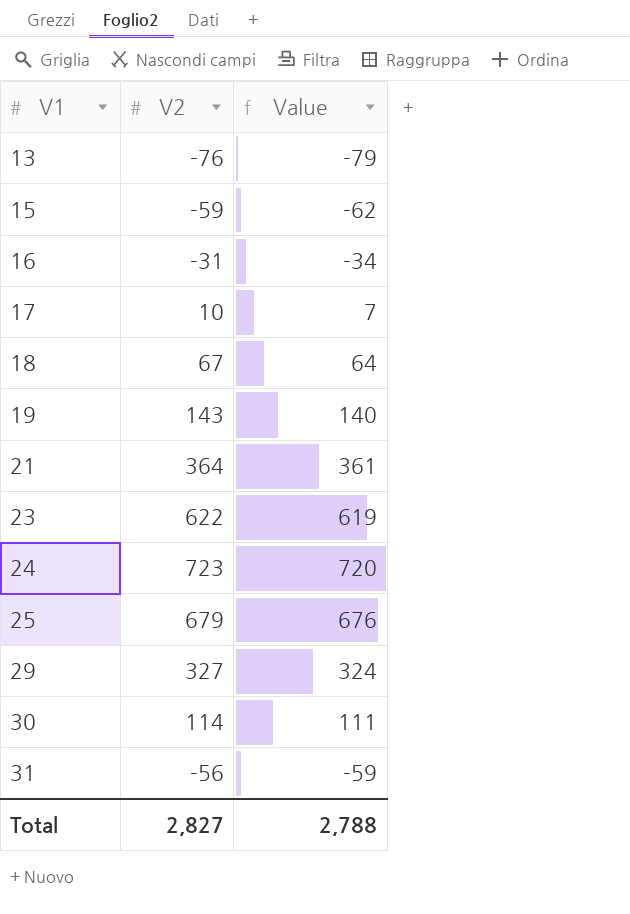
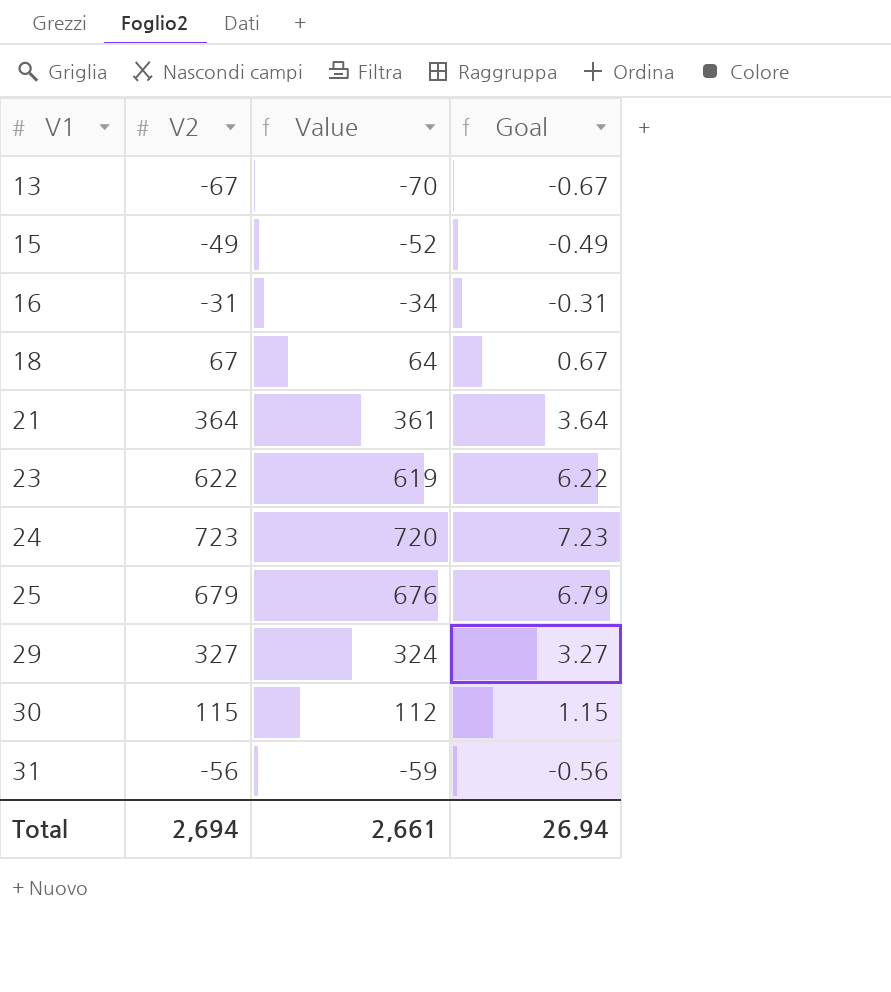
column Goal | formula: none -> [V2] * 0.01
row 17: 10 | 7 -> none
row 19: 143 | 140 -> none
13 | V2: -76 -> -67
13 | Value: -79 -> -70
15 | V2: -59 -> -49
15 | Value: -62 -> -52
30 | V2: 114 -> 115
30 | Value: 111 -> 112
Total | V2: 2,827 -> 2,694
Total | Value: 2,788 -> 2,661

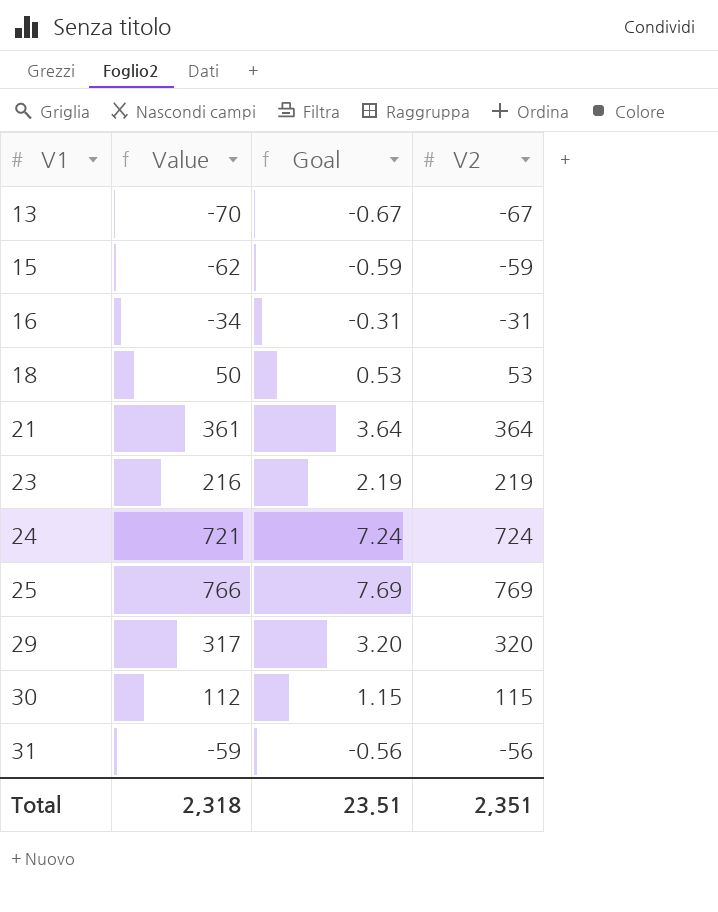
column V2 | position: 2 -> 4
15 | Value: -52 -> -62
15 | Goal: -0.49 -> -0.59
15 | V2: -49 -> -59
18 | Value: 64 -> 50
18 | Goal: 0.67 -> 0.53
18 | V2: 67 -> 53
23 | Value: 619 -> 216
23 | Goal: 6.22 -> 2.19
23 | V2: 622 -> 219
24 | Value: 720 -> 721
24 | Goal: 7.23 -> 7.24
24 | V2: 723 -> 724
25 | Value: 676 -> 766
25 | Goal: 6.79 -> 7.69
25 | V2: 679 -> 769
29 | Value: 324 -> 317
29 | Goal: 3.27 -> 3.20
29 | V2: 327 -> 320
Total | Value: 2,661 -> 2,318
Total | Goal: 26.94 -> 23.51
Total | V2: 2,694 -> 2,351

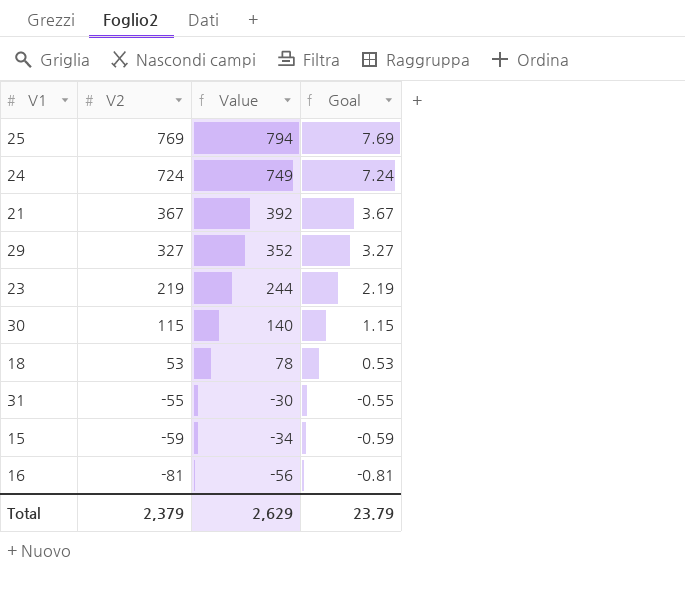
row order: V1 ascending -> V2 descending
column V2 | position: 4 -> 2
column Value | formula: [V2] - 3 -> [V2] + 25
row 13: -70 | -0.67 | -67 -> none
21 | V2: 364 -> 367
21 | Goal: 3.64 -> 3.67
29 | V2: 320 -> 327
29 | Goal: 3.20 -> 3.27
31 | V2: -56 -> -55
31 | Goal: -0.56 -> -0.55
16 | V2: -31 -> -81
16 | Goal: -0.31 -> -0.81
Total | V2: 2,351 -> 2,379
Total | Value: 2,318 -> 2,629
Total | Goal: 23.51 -> 23.79

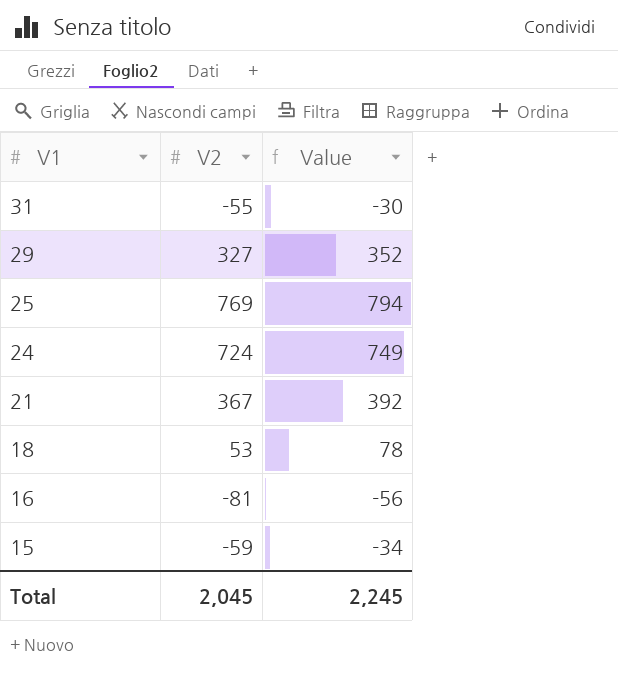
row order: V2 descending -> V1 descending
column Goal | formula: [V2] * 0.01 -> none
row 23: 219 | 244 | 2.19 -> none
row 30: 115 | 140 | 1.15 -> none
Total | V2: 2,379 -> 2,045
Total | Value: 2,629 -> 2,245

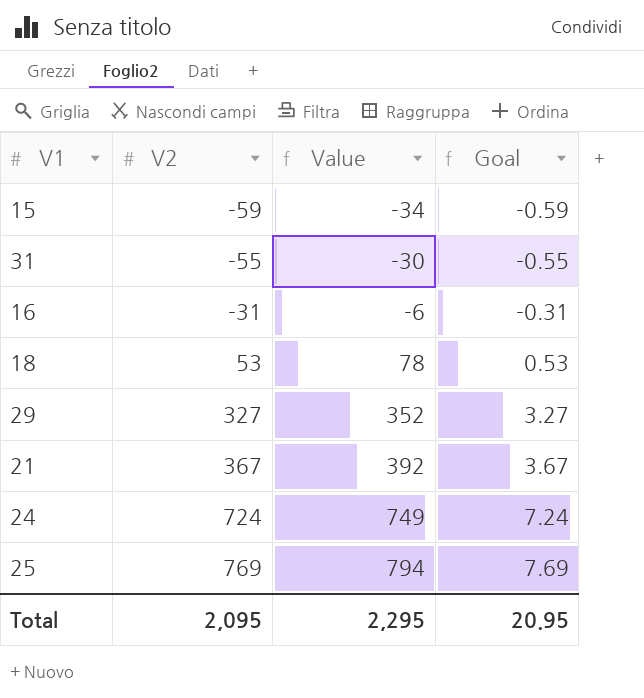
row order: V1 descending -> V2 ascending
column Goal | formula: none -> [V2] * 0.01
16 | V2: -81 -> -31
16 | Value: -56 -> -6
Total | V2: 2,045 -> 2,095
Total | Value: 2,245 -> 2,295

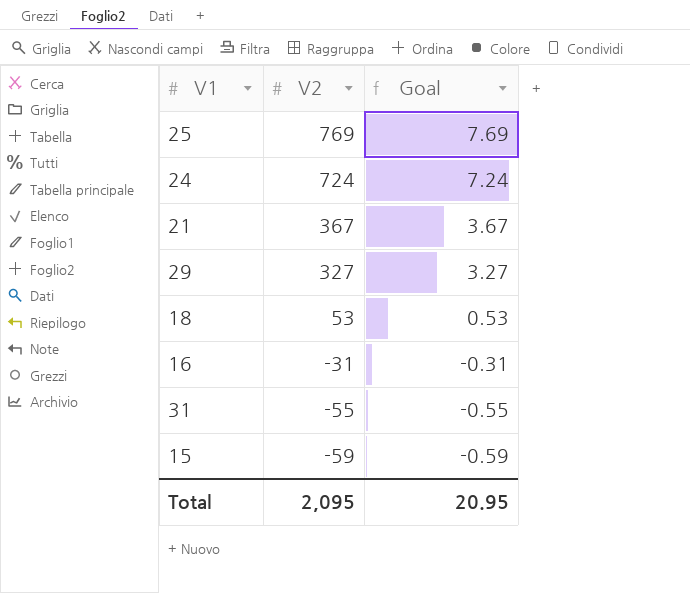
row order: V2 ascending -> V2 descending
column Value | formula: [V2] + 25 -> none

